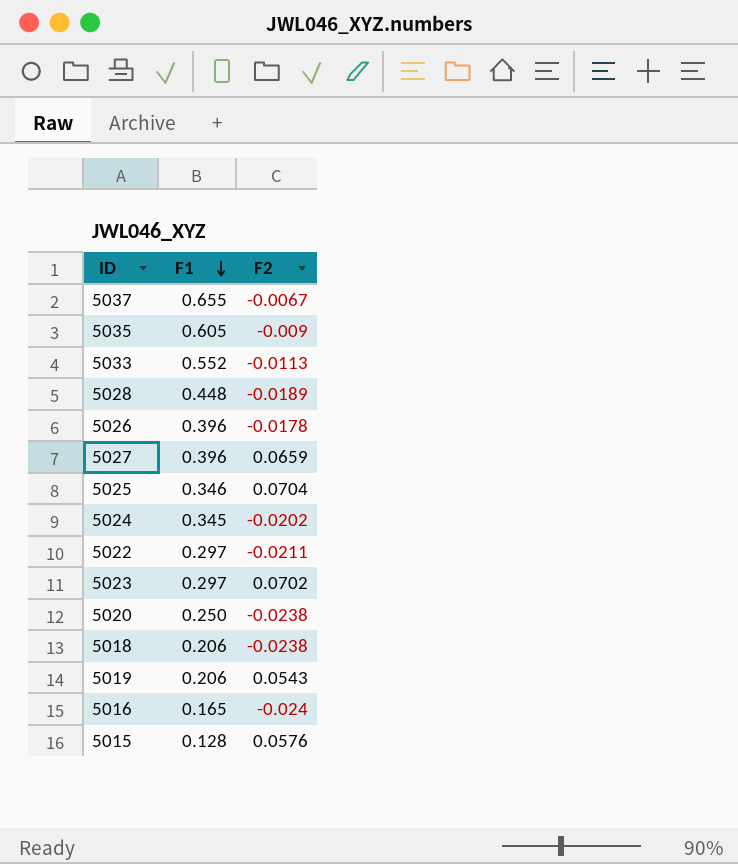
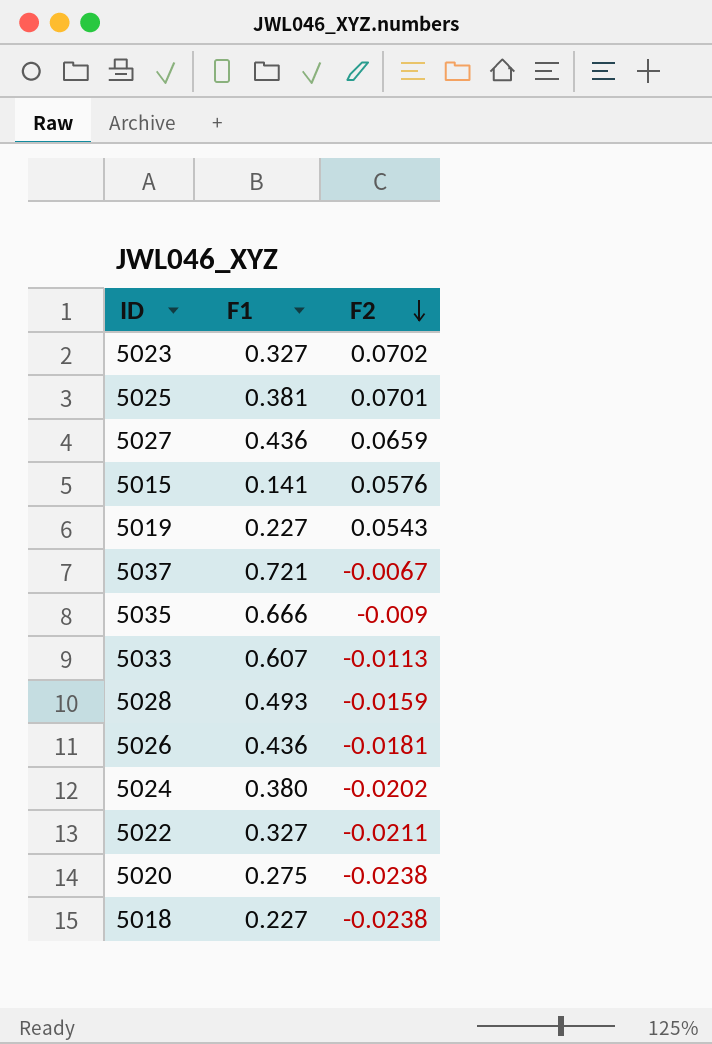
row order: F1 descending -> F2 descending
row 5016: 0.165 | -0.024 -> none
5023 | F1: 0.297 -> 0.327
5025 | F1: 0.346 -> 0.381
5025 | F2: 0.0704 -> 0.0701
5027 | F1: 0.396 -> 0.436
5015 | F1: 0.128 -> 0.141
5019 | F1: 0.206 -> 0.227
5037 | F1: 0.655 -> 0.721
5035 | F1: 0.605 -> 0.666
5033 | F1: 0.552 -> 0.607
5028 | F1: 0.448 -> 0.493
5028 | F2: -0.0189 -> -0.0159
5026 | F1: 0.396 -> 0.436
5026 | F2: -0.0178 -> -0.0181
5024 | F1: 0.345 -> 0.380
5022 | F1: 0.297 -> 0.327
5020 | F1: 0.250 -> 0.275
5018 | F1: 0.206 -> 0.227

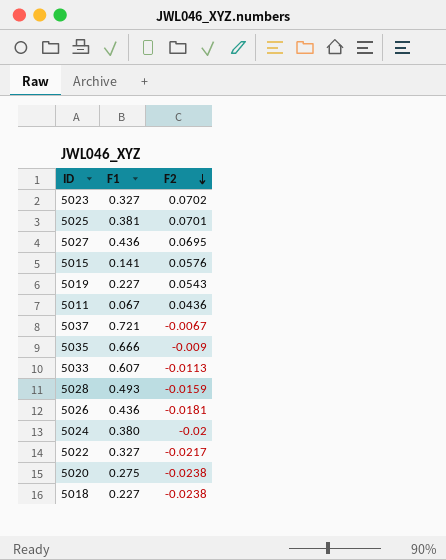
5027 | F2: 0.0659 -> 0.0695
row 5011: none -> 0.067 | 0.0436
5024 | F2: -0.0202 -> -0.02
5022 | F2: -0.0211 -> -0.0217

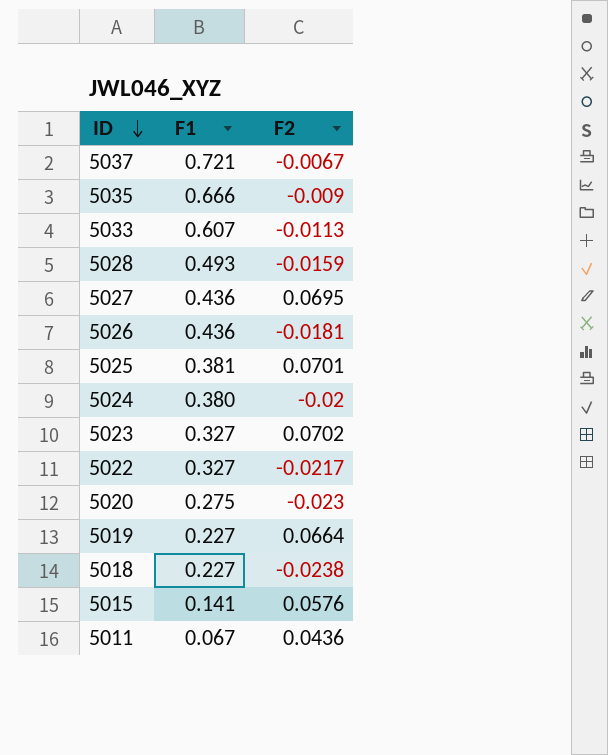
row order: F2 descending -> ID descending
5020 | F2: -0.0238 -> -0.023
5019 | F2: 0.0543 -> 0.0664

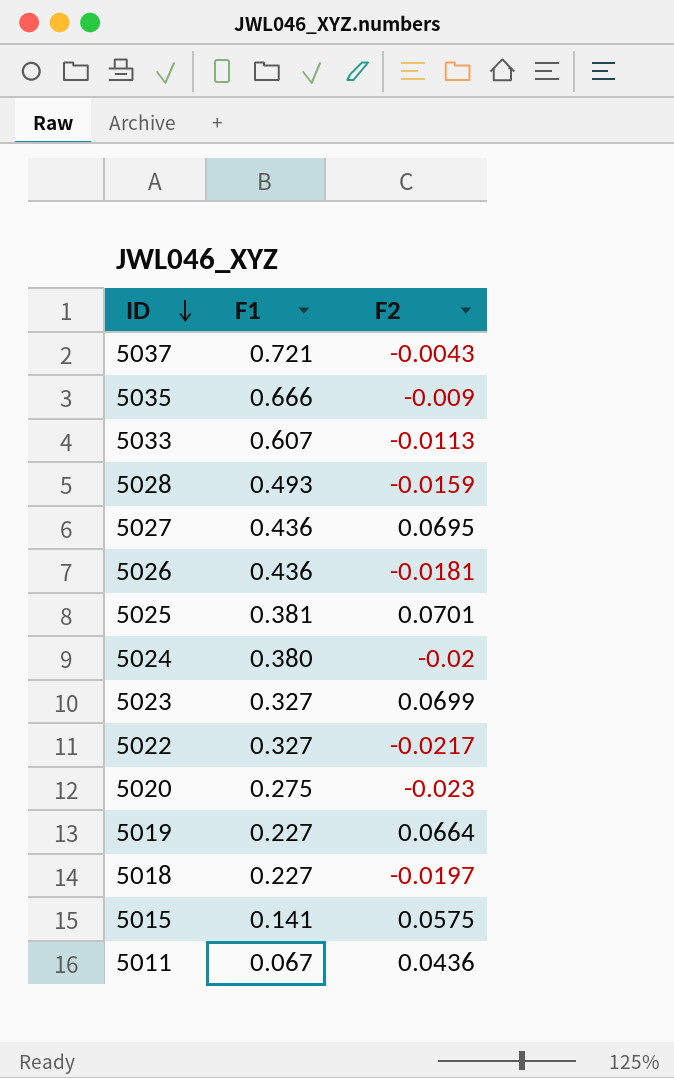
5037 | F2: -0.0067 -> -0.0043
5023 | F2: 0.0702 -> 0.0699
5018 | F2: -0.0238 -> -0.0197
5015 | F2: 0.0576 -> 0.0575

